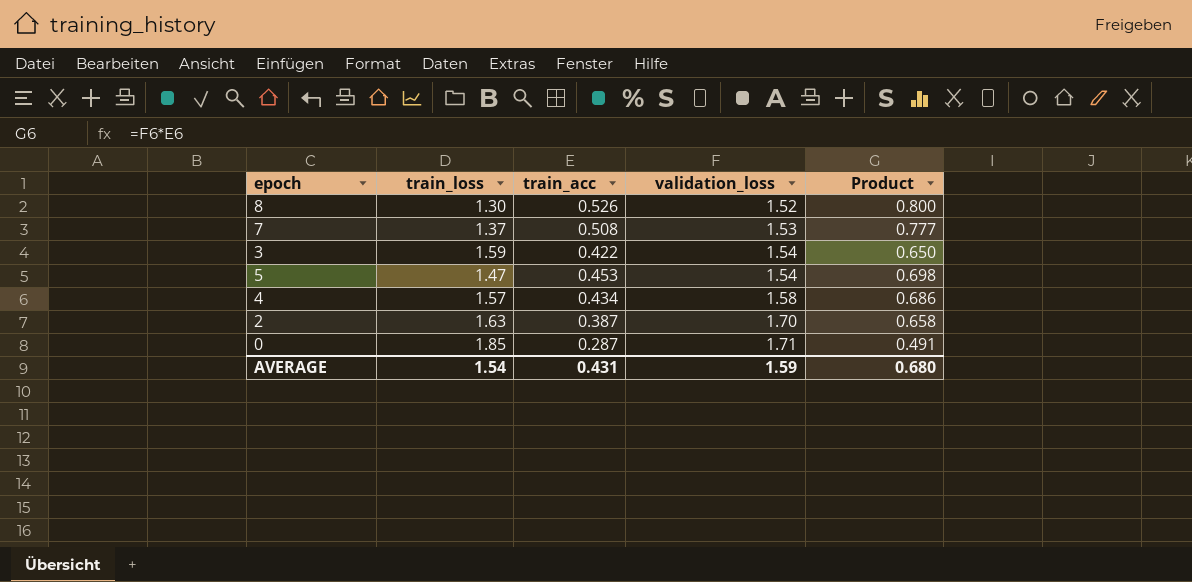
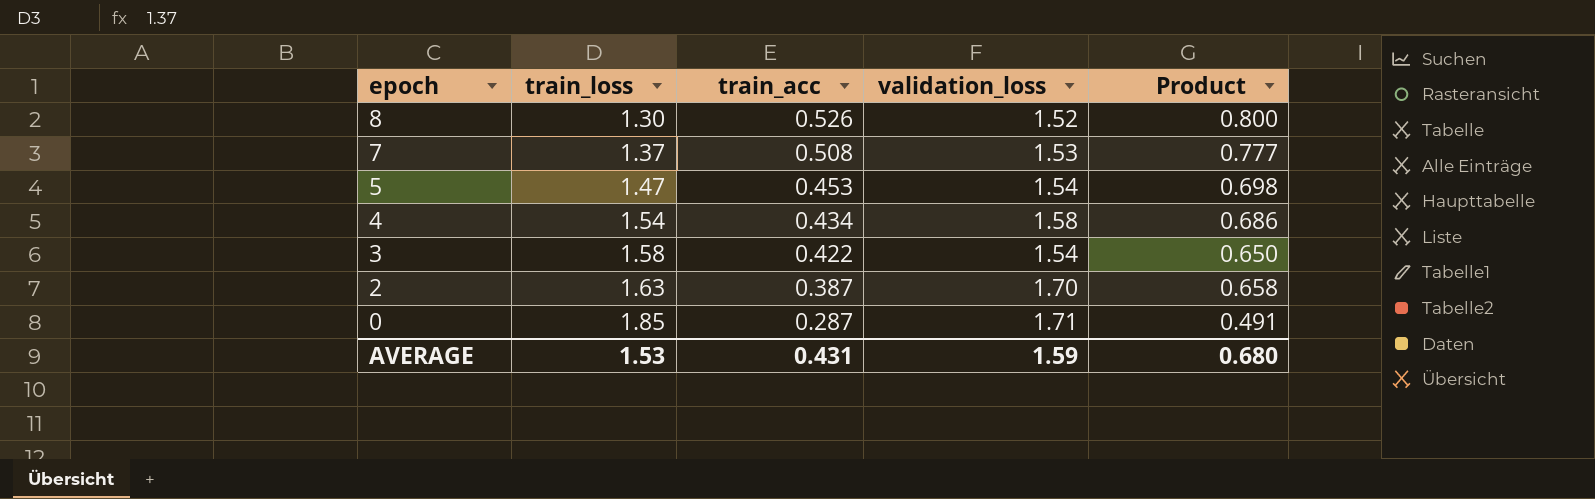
row order: validation_loss ascending -> epoch descending
4 | train_loss: 1.57 -> 1.54
3 | train_loss: 1.59 -> 1.58
AVERAGE | train_loss: 1.54 -> 1.53

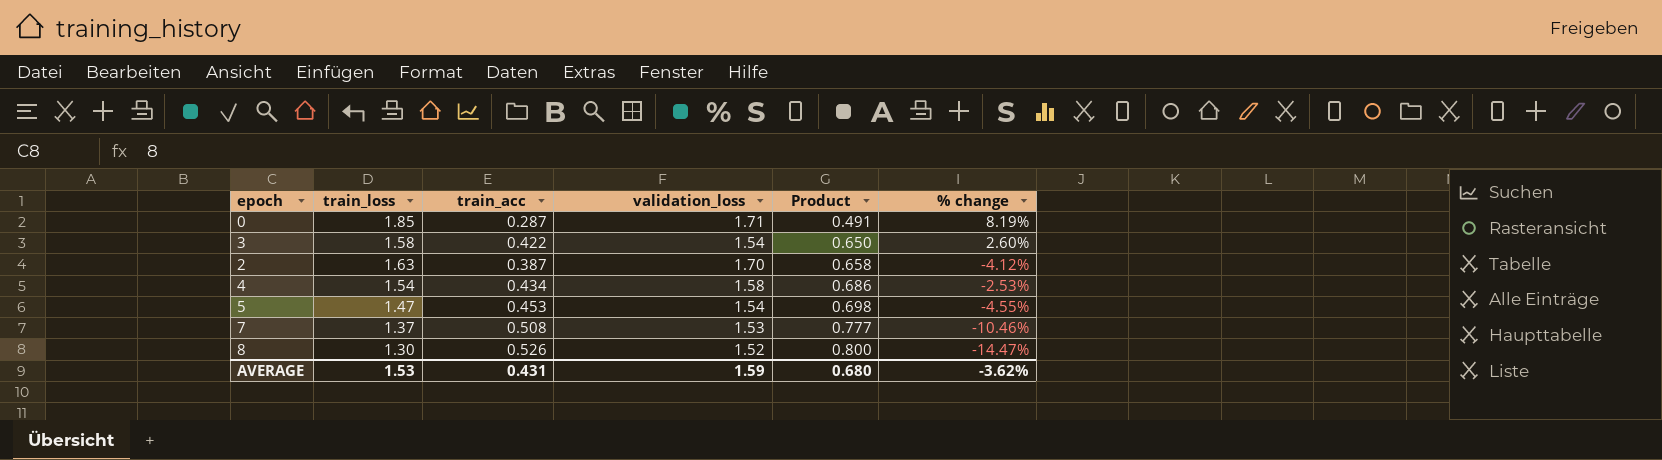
row order: epoch descending -> Product ascending
column % change | formula: none -> ([train_loss] - [validation_loss]) / [validation_loss]

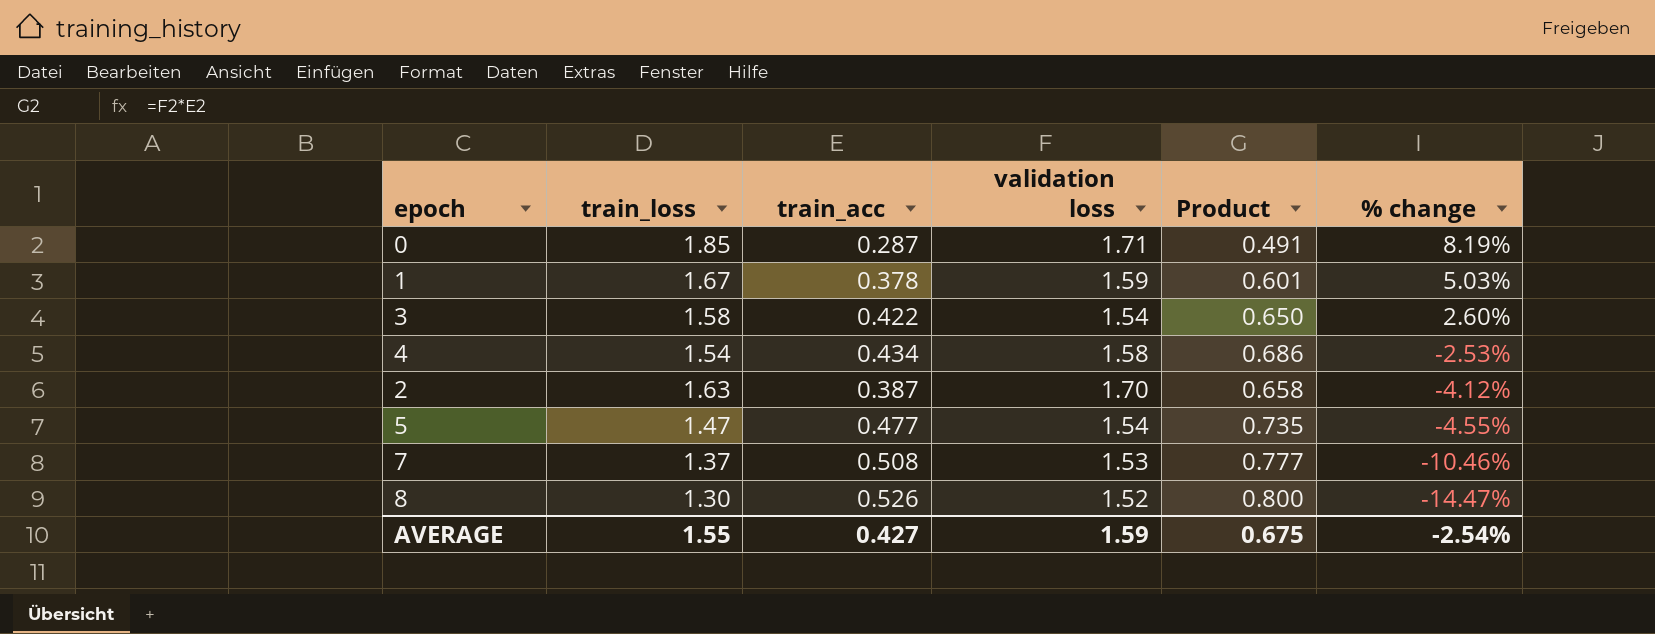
row order: Product ascending -> % change descending
column name: validation_loss -> validation loss
row 1: none -> 1.67 | 0.378 | 1.59 | 0.601 | 5.03%
5 | train_acc: 0.453 -> 0.477
5 | Product: 0.698 -> 0.735
AVERAGE | train_loss: 1.53 -> 1.55
AVERAGE | train_acc: 0.431 -> 0.427
AVERAGE | Product: 0.680 -> 0.675
AVERAGE | % change: -3.62% -> -2.54%

